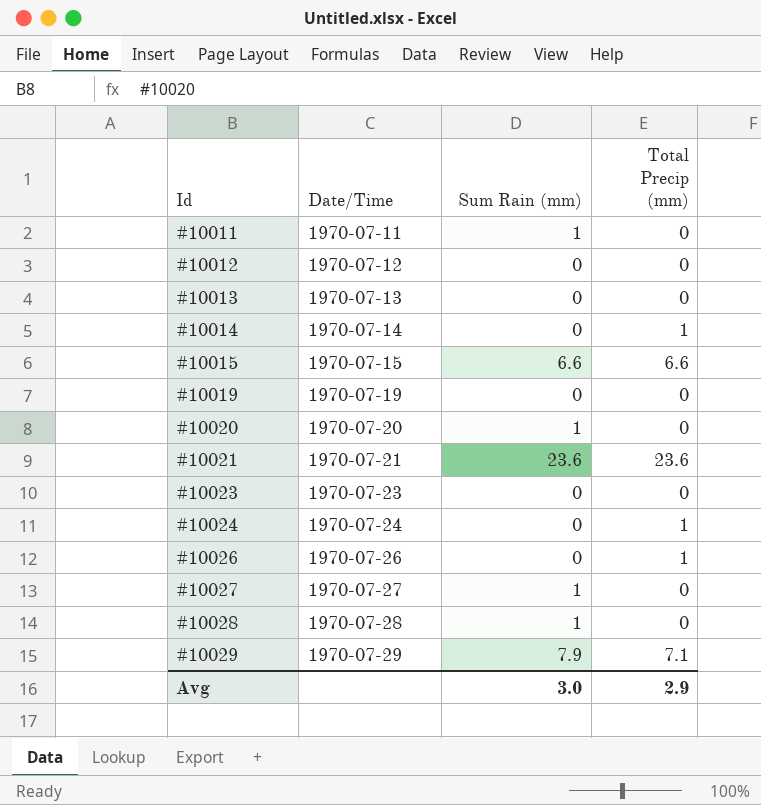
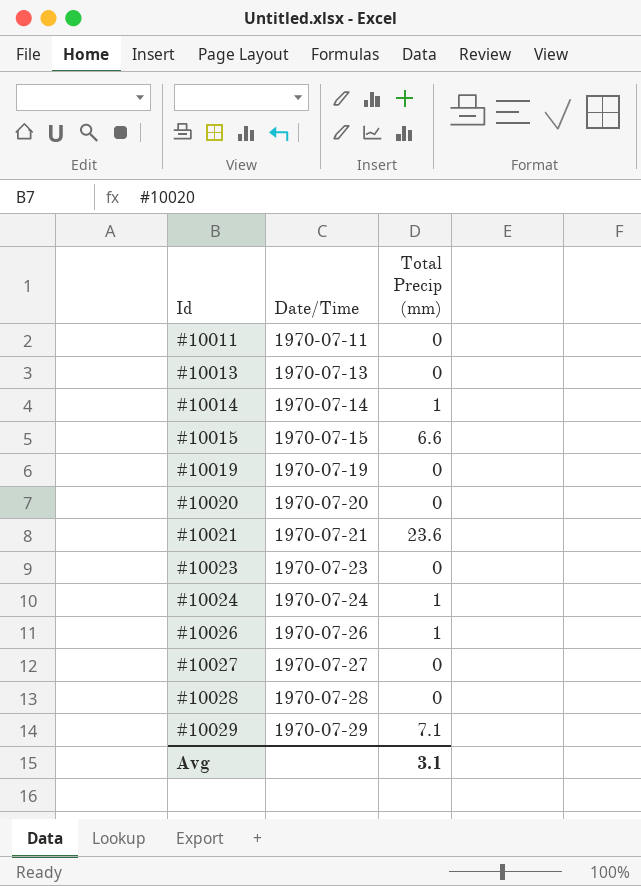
column Sum Rain (mm) | position: 3 -> none
row #10012: 1970-07-12 | 0 | 0 -> none
Avg | Total Precip (mm): 2.9 -> 3.1

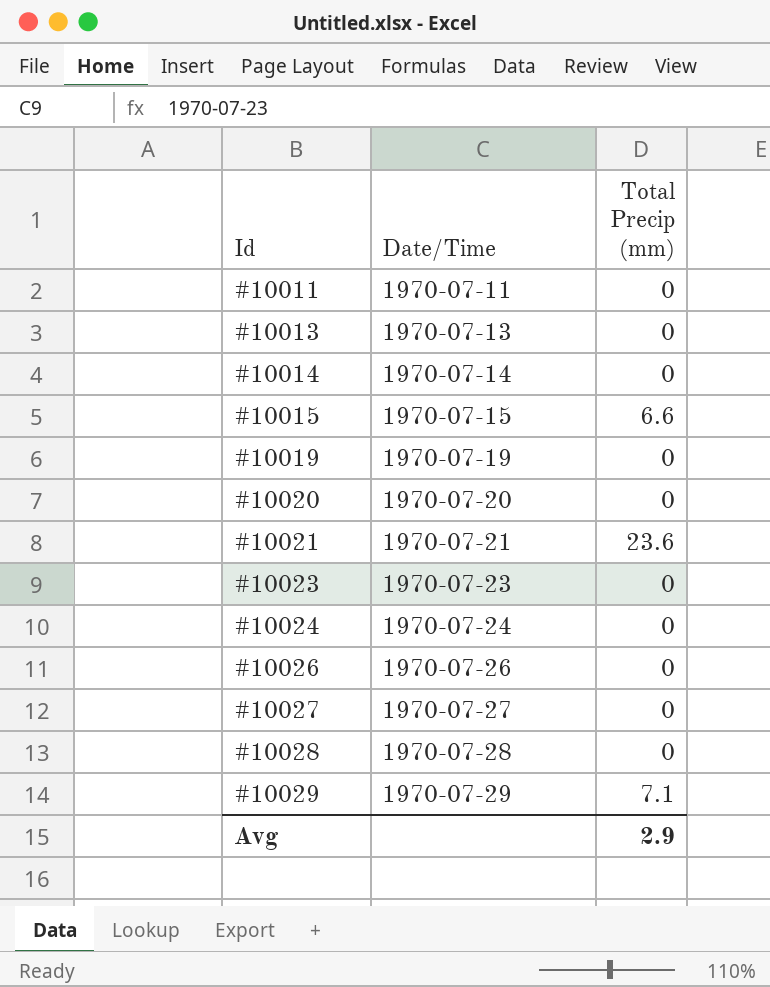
#10014 | Total Precip (mm): 1 -> 0
#10024 | Total Precip (mm): 1 -> 0
#10026 | Total Precip (mm): 1 -> 0
Avg | Total Precip (mm): 3.1 -> 2.9

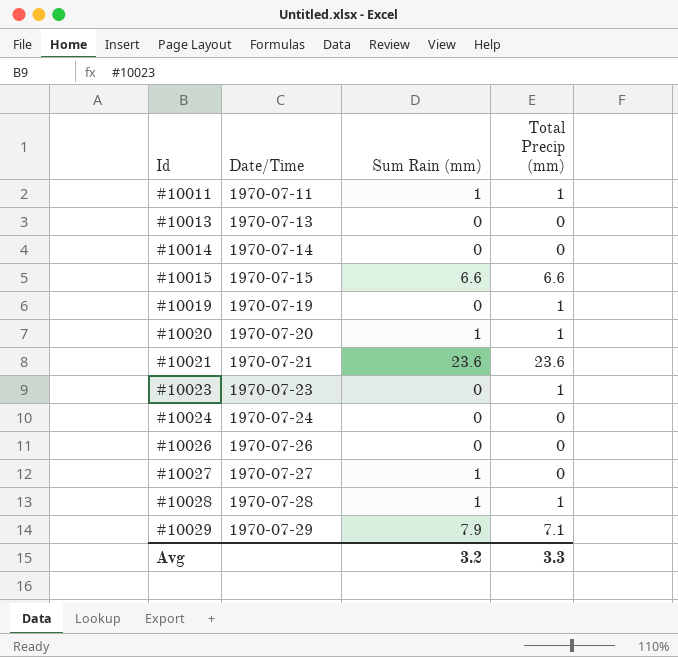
column Sum Rain (mm) | position: none -> 3
#10011 | Total Precip (mm): 0 -> 1
#10019 | Total Precip (mm): 0 -> 1
#10020 | Total Precip (mm): 0 -> 1
#10023 | Total Precip (mm): 0 -> 1
#10028 | Total Precip (mm): 0 -> 1
Avg | Total Precip (mm): 2.9 -> 3.3

